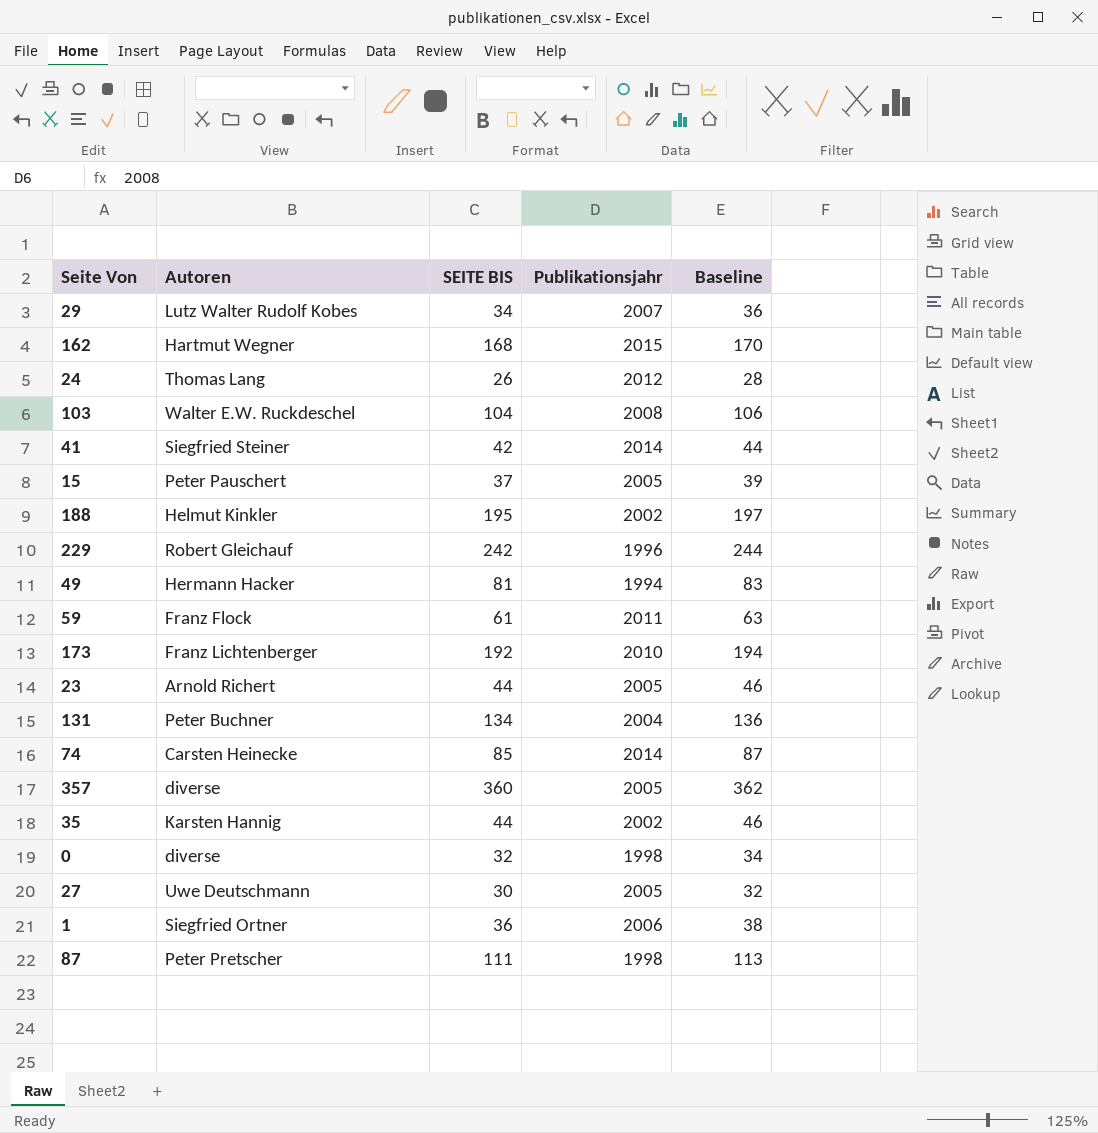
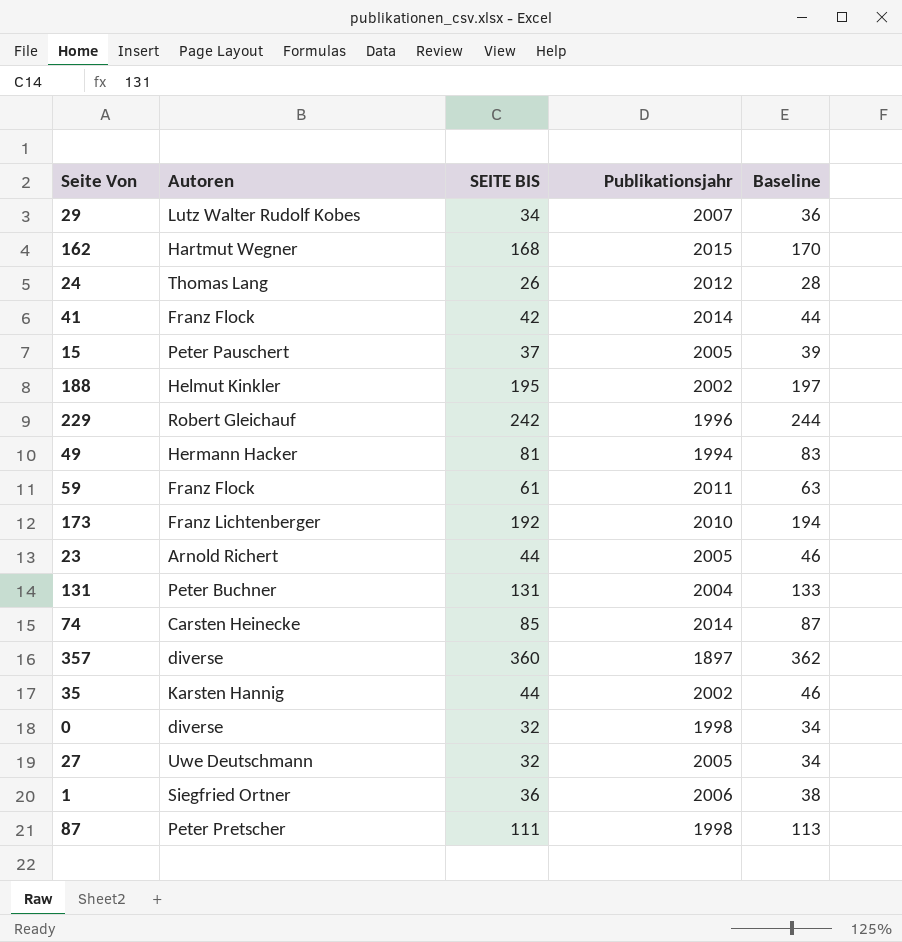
row 103: Walter E.W. Ruckdeschel | 104 | 2008 | 106 -> none
41 | Autoren: Siegfried Steiner -> Franz Flock
131 | SEITE BIS: 134 -> 131
131 | Baseline: 136 -> 133
357 | Publikationsjahr: 2005 -> 1897
27 | SEITE BIS: 30 -> 32
27 | Baseline: 32 -> 34

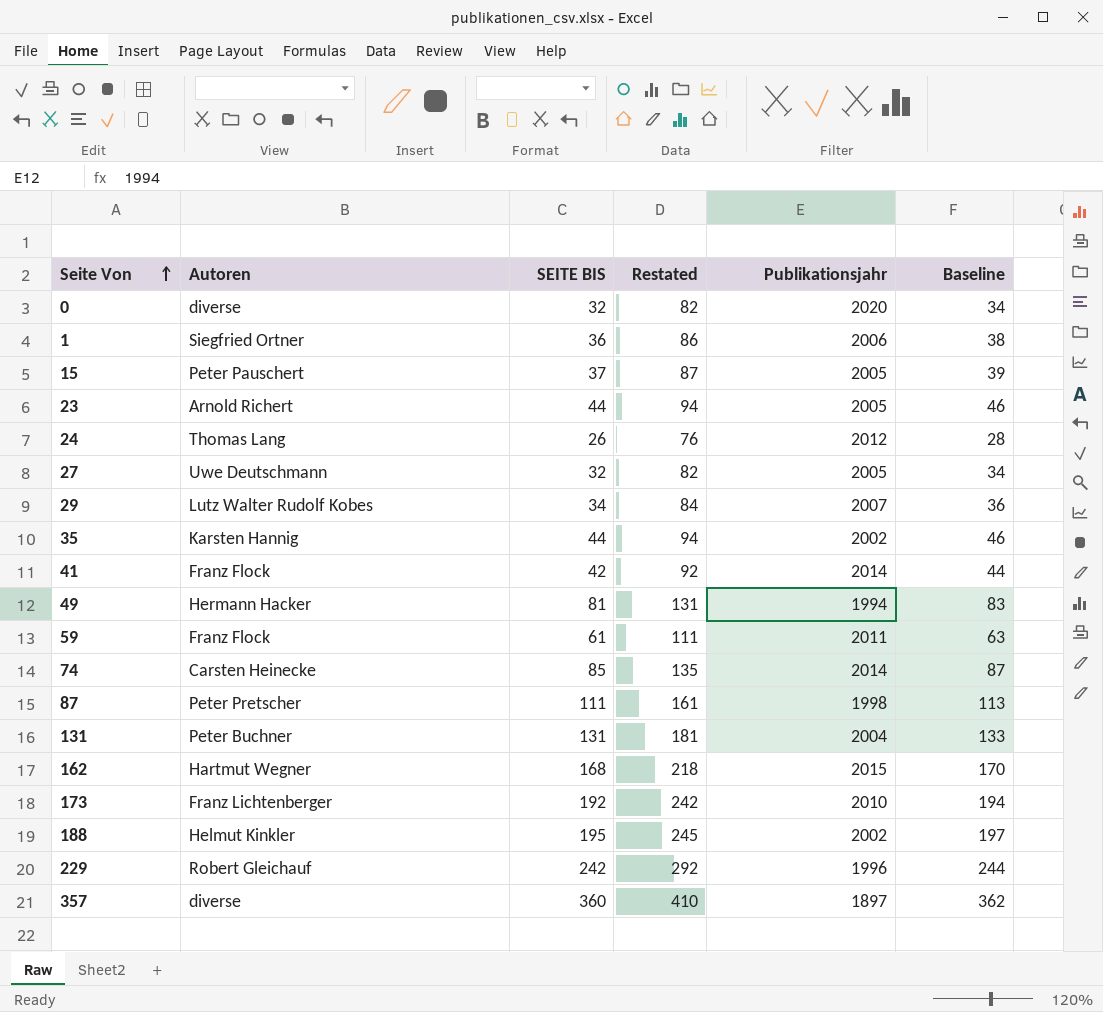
row order: none -> Seite Von ascending
column Restated | formula: none -> [SEITE BIS] + 50
0 | Publikationsjahr: 1998 -> 2020

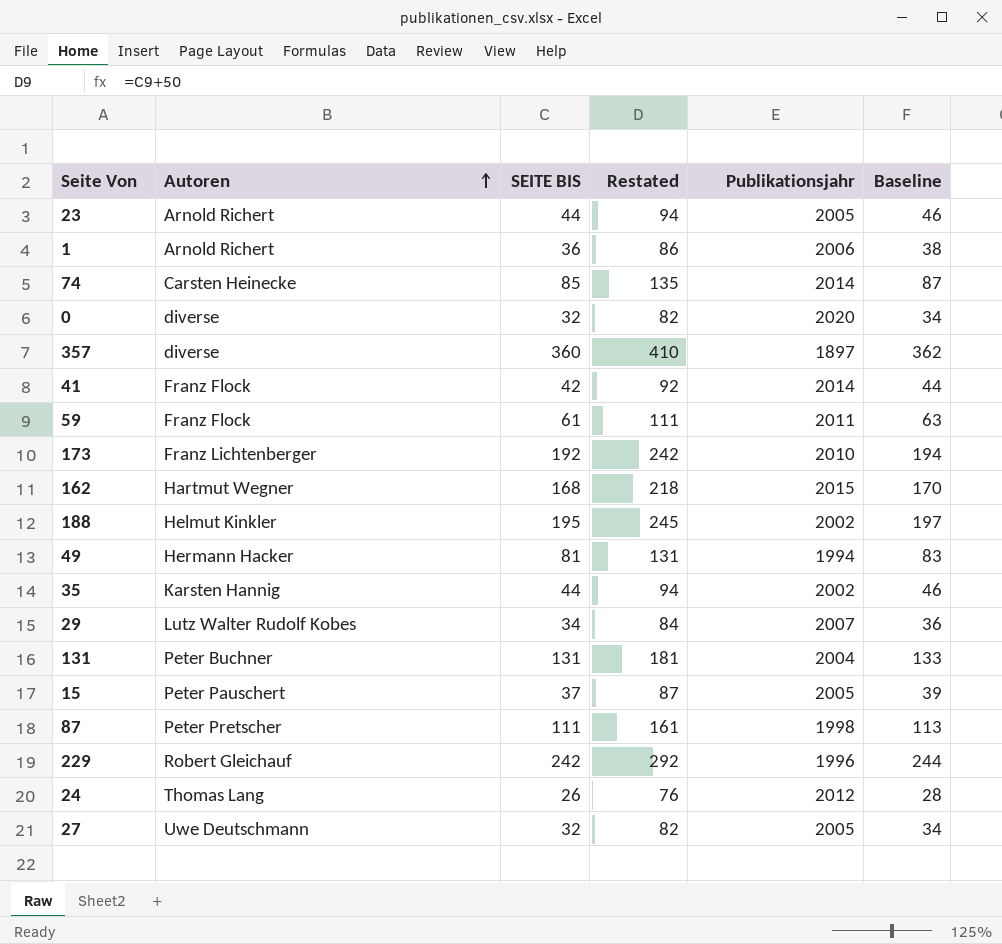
row order: Seite Von ascending -> Autoren ascending
1 | Autoren: Siegfried Ortner -> Arnold Richert

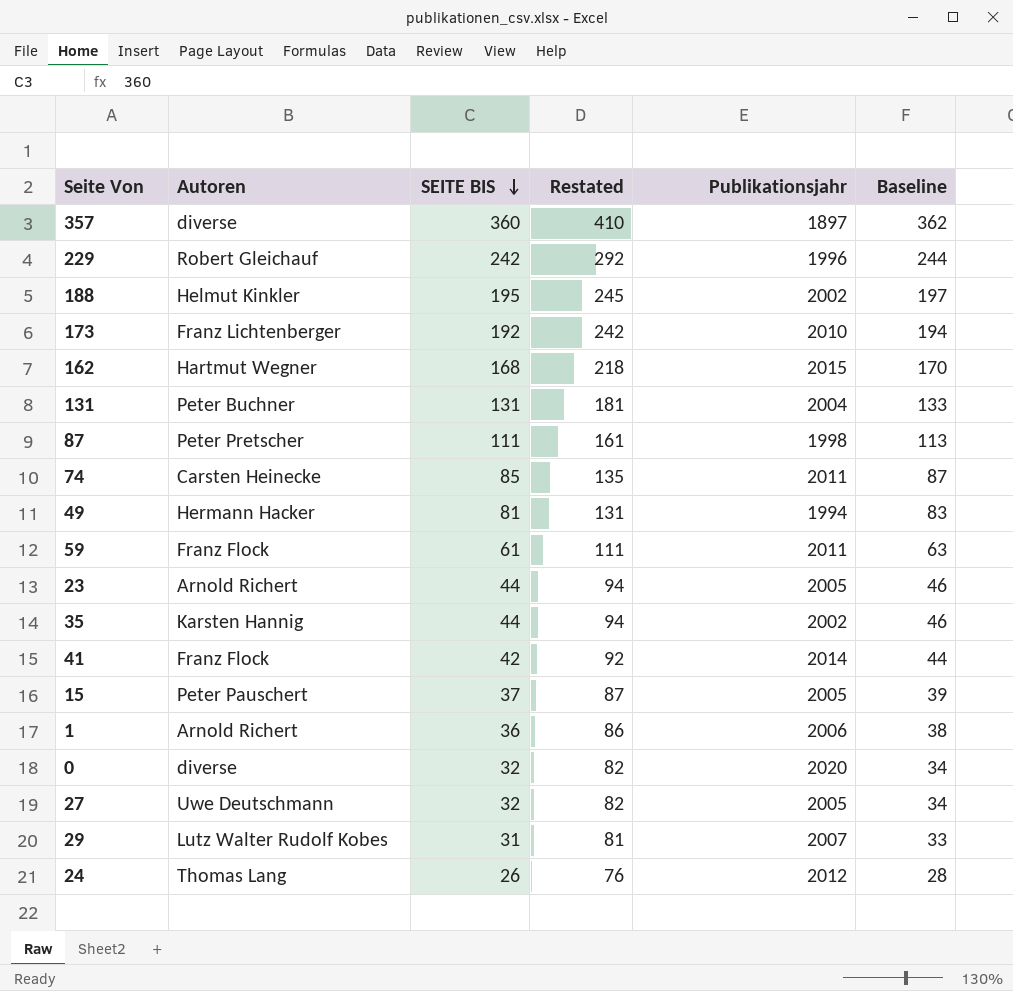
row order: Autoren ascending -> SEITE BIS descending
74 | Publikationsjahr: 2014 -> 2011
29 | SEITE BIS: 34 -> 31
29 | Restated: 84 -> 81
29 | Baseline: 36 -> 33

